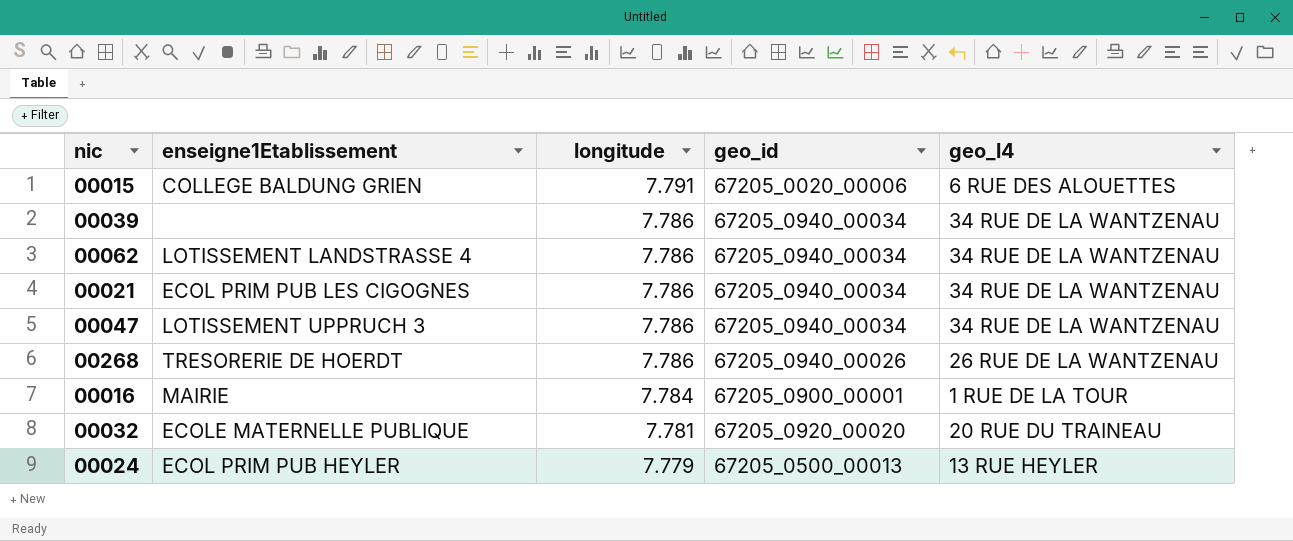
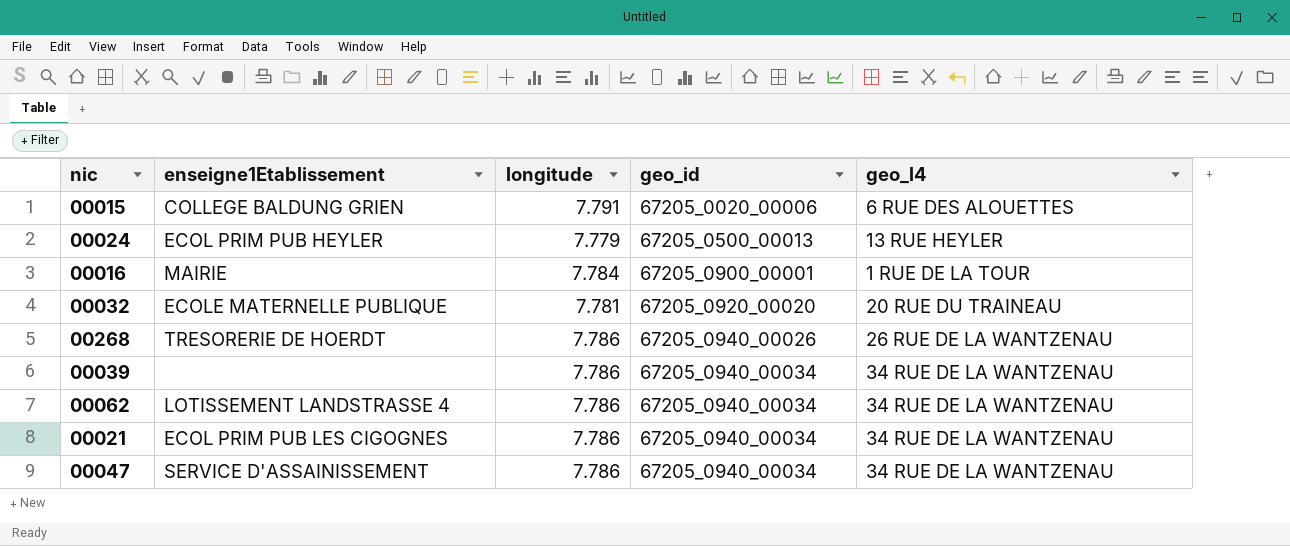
row order: longitude descending -> geo_id ascending
00047 | enseigne1Etablissement: LOTISSEMENT UPPRUCH 3 -> SERVICE D'ASSAINISSEMENT

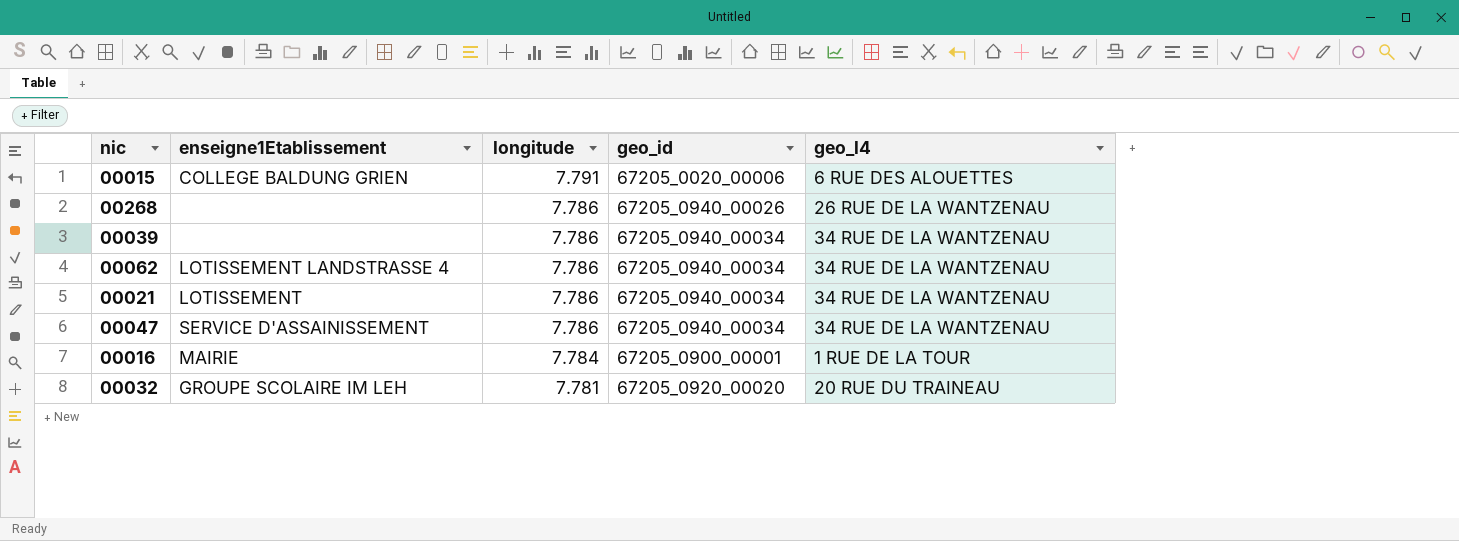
row order: geo_id ascending -> longitude descending
row 00024: ECOL PRIM PUB HEYLER | 7.779 | 67205_0500_00013 | 13 RUE HEYLER -> none
00268 | enseigne1Etablissement: TRESORERIE DE HOERDT -> none
00021 | enseigne1Etablissement: ECOL PRIM PUB LES CIGOGNES -> LOTISSEMENT
00032 | enseigne1Etablissement: ECOLE MATERNELLE PUBLIQUE -> GROUPE SCOLAIRE IM LEH

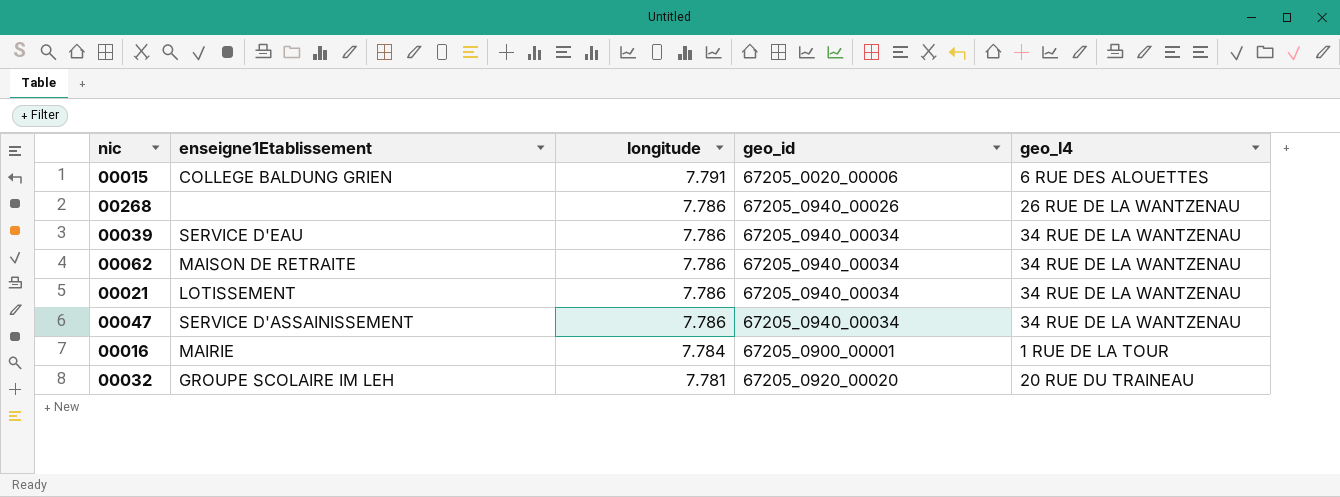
00039 | enseigne1Etablissement: none -> SERVICE D'EAU
00062 | enseigne1Etablissement: LOTISSEMENT LANDSTRASSE 4 -> MAISON DE RETRAITE

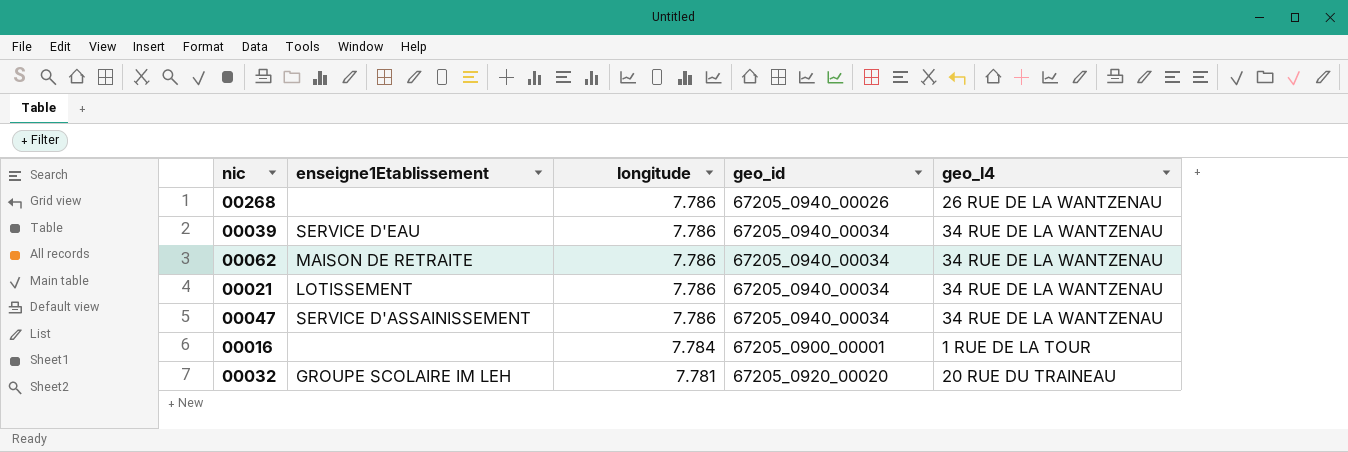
row 00015: COLLEGE BALDUNG GRIEN | 7.791 | 67205_0020_00006 | 6 RUE DES ALOUETTES -> none
00016 | enseigne1Etablissement: MAIRIE -> none

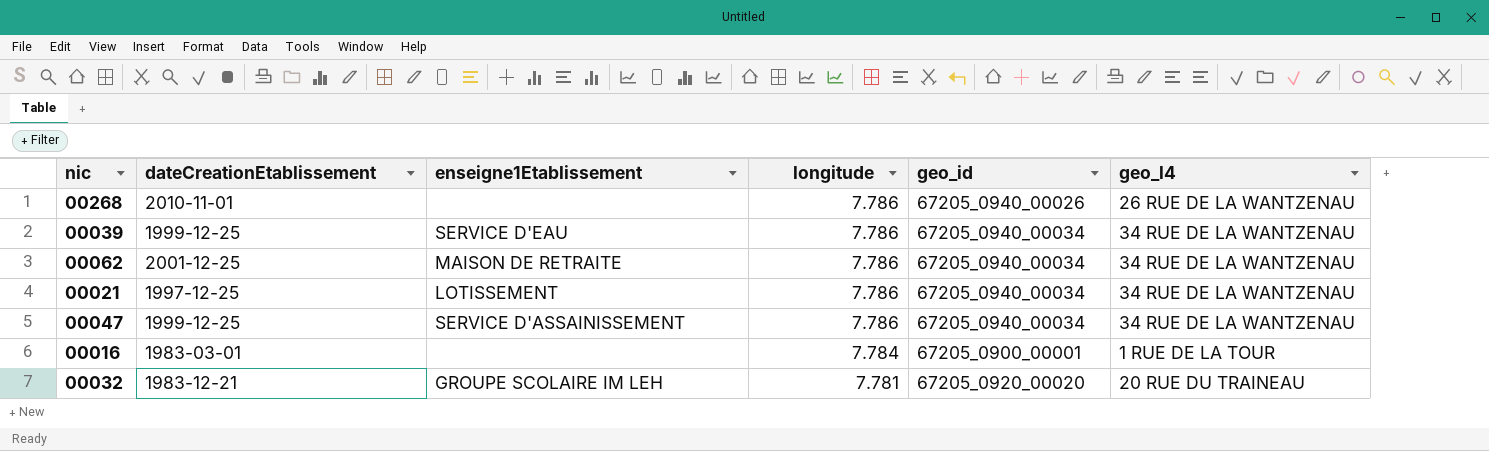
column dateCreationEtablissement | position: none -> 2

